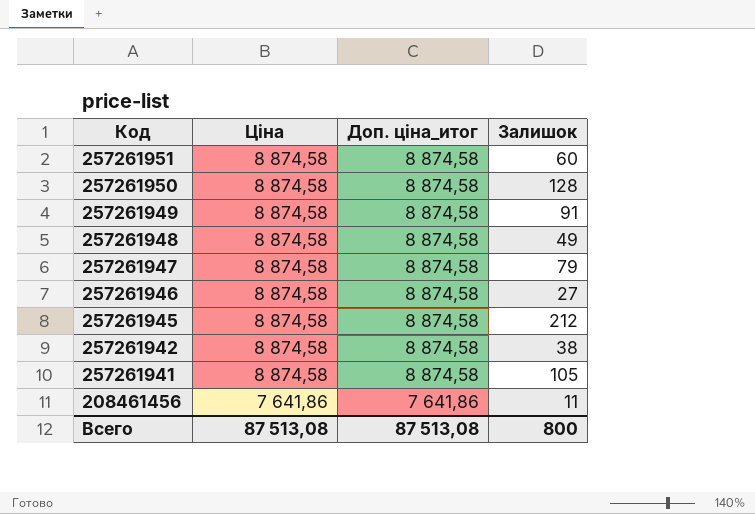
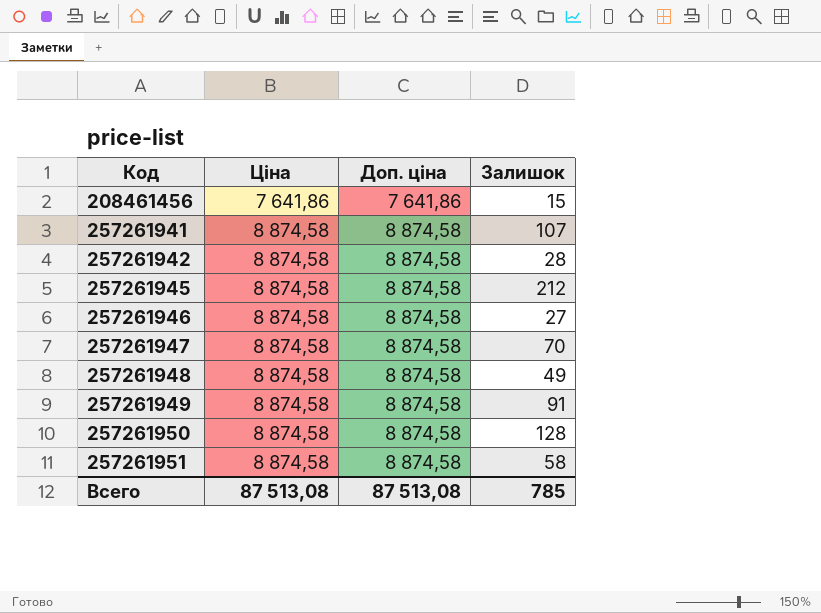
row order: Код descending -> Код ascending
column name: Доп. ціна_итог -> Доп. ціна
208461456 | Залишок: 11 -> 15
257261941 | Залишок: 105 -> 107
257261942 | Залишок: 38 -> 28
257261947 | Залишок: 79 -> 70
257261951 | Залишок: 60 -> 58
Всего | Залишок: 800 -> 785

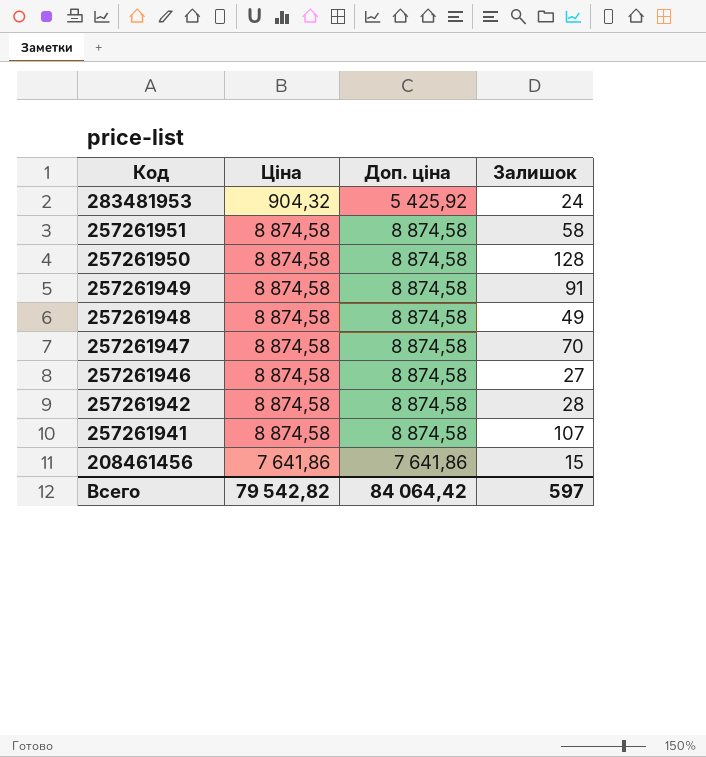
row order: Код ascending -> Код descending
row 257261945: 8 874,58 | 8 874,58 | 212 -> none
row 283481953: none -> 904,32 | 5 425,92 | 24
Всего | Ціна: 87 513,08 -> 79 542,82
Всего | Доп. ціна: 87 513,08 -> 84 064,42
Всего | Залишок: 785 -> 597

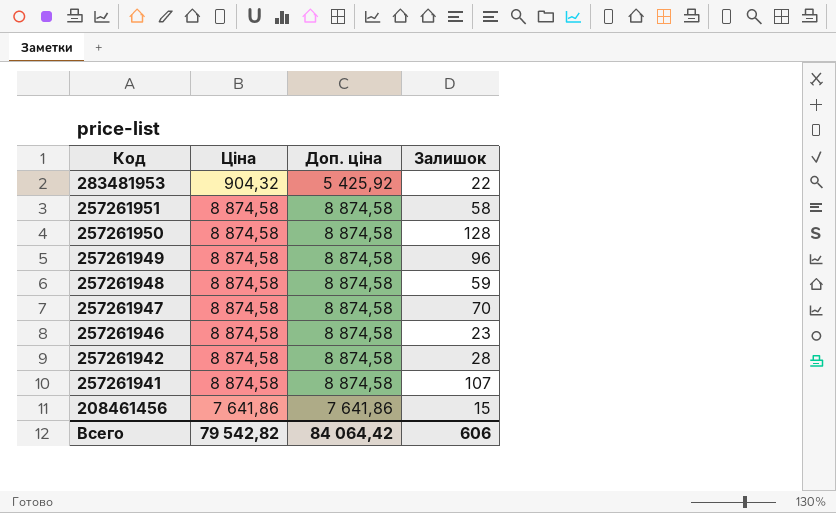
283481953 | Залишок: 24 -> 22
257261949 | Залишок: 91 -> 96
257261948 | Залишок: 49 -> 59
257261946 | Залишок: 27 -> 23
Всего | Залишок: 597 -> 606

